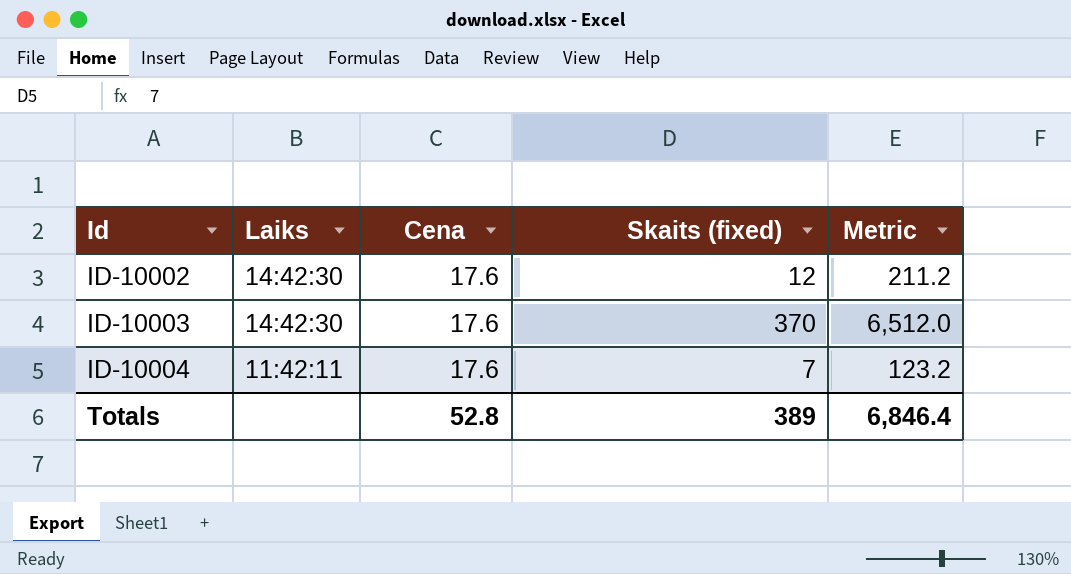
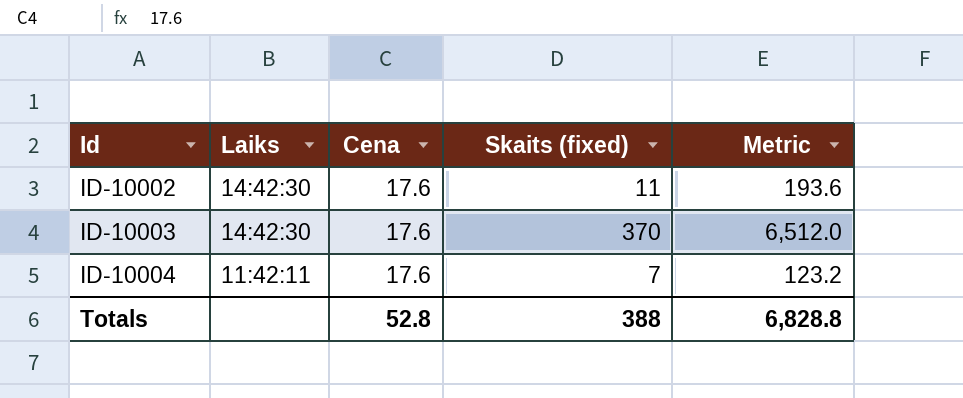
ID-10002 | Skaits (fixed): 12 -> 11
ID-10002 | Metric: 211.2 -> 193.6
Totals | Skaits (fixed): 389 -> 388
Totals | Metric: 6,846.4 -> 6,828.8

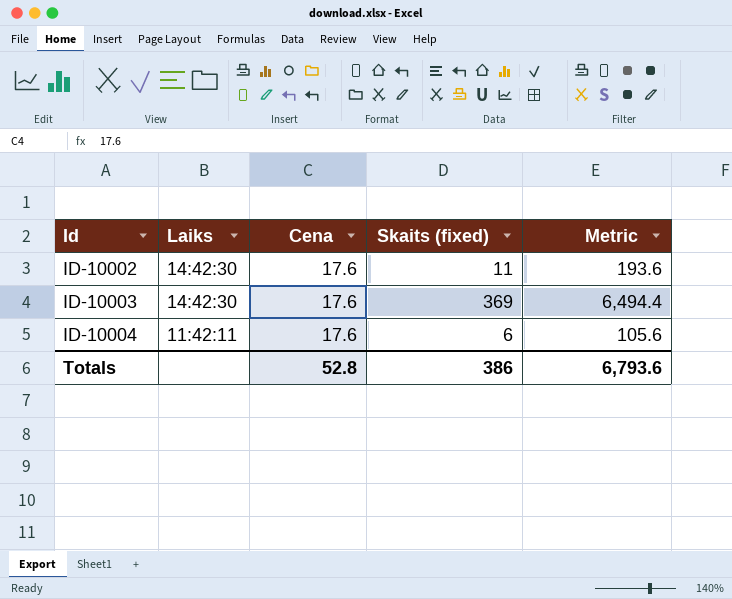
ID-10003 | Skaits (fixed): 370 -> 369
ID-10003 | Metric: 6,512.0 -> 6,494.4
ID-10004 | Skaits (fixed): 7 -> 6
ID-10004 | Metric: 123.2 -> 105.6
Totals | Skaits (fixed): 388 -> 386
Totals | Metric: 6,828.8 -> 6,793.6

